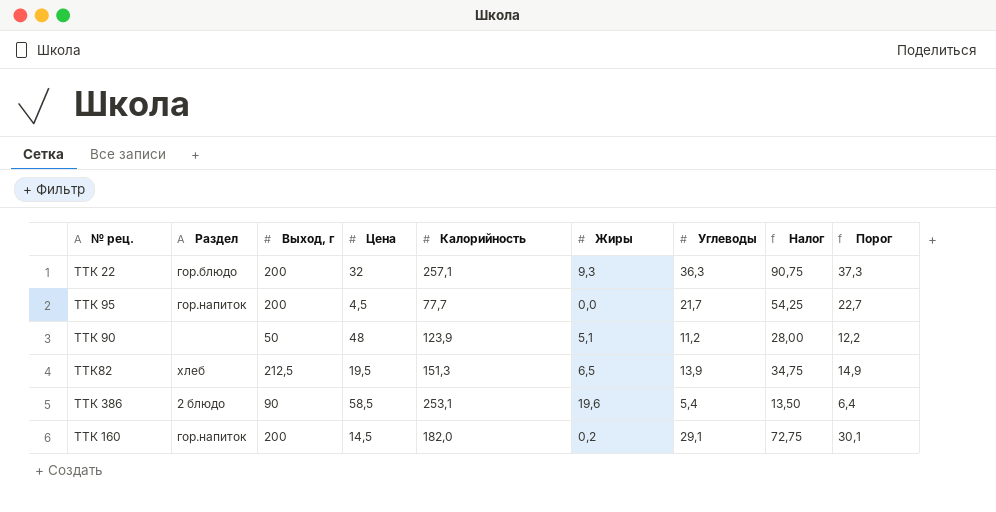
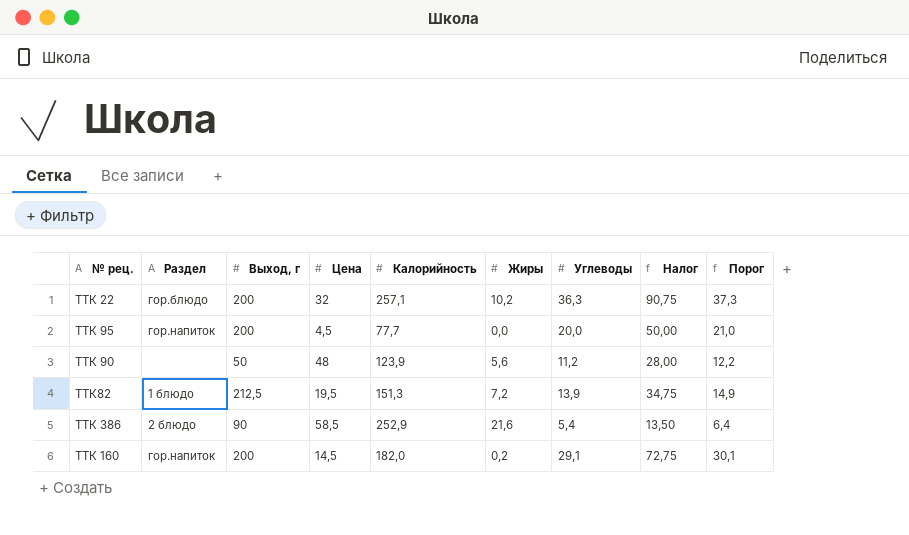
ТТК 22 | Жиры: 9,3 -> 10,2
ТТК 95 | Углеводы: 21,7 -> 20,0
ТТК 95 | Налог: 54,25 -> 50,00
ТТК 95 | Порог: 22,7 -> 21,0
ТТК 90 | Жиры: 5,1 -> 5,6
ТТК82 | Раздел: хлеб -> 1 блюдо
ТТК82 | Жиры: 6,5 -> 7,2
ТТК 386 | Калорийность: 253,1 -> 252,9
ТТК 386 | Жиры: 19,6 -> 21,6

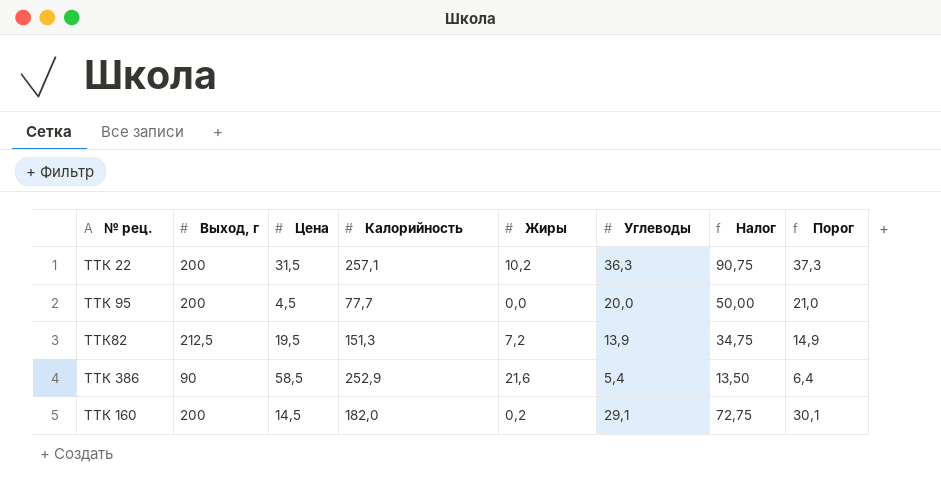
column Раздел | position: 2 -> none
row ТТК 90: none | 50 | 48 | 123,9 | 5,6 | 11,2 | 28,00 | 12,2 -> none
ТТК 22 | Цена: 32 -> 31,5

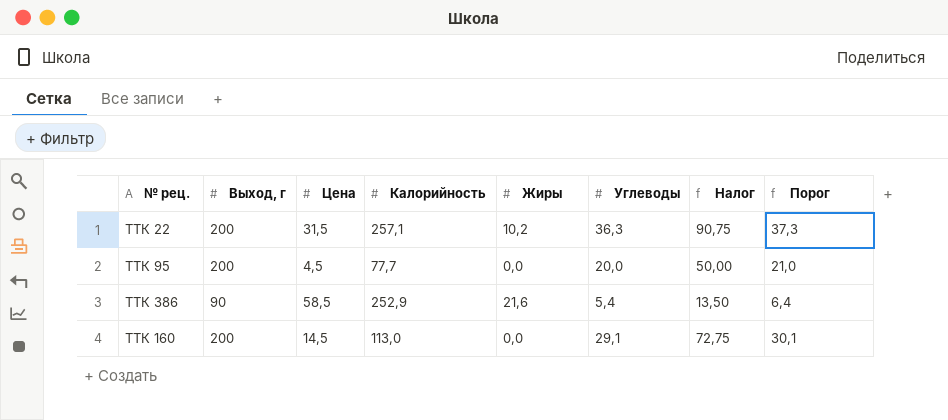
row ТТК82: 212,5 | 19,5 | 151,3 | 7,2 | 13,9 | 34,75 | 14,9 -> none
ТТК 160 | Калорийность: 182,0 -> 113,0
ТТК 160 | Жиры: 0,2 -> 0,0

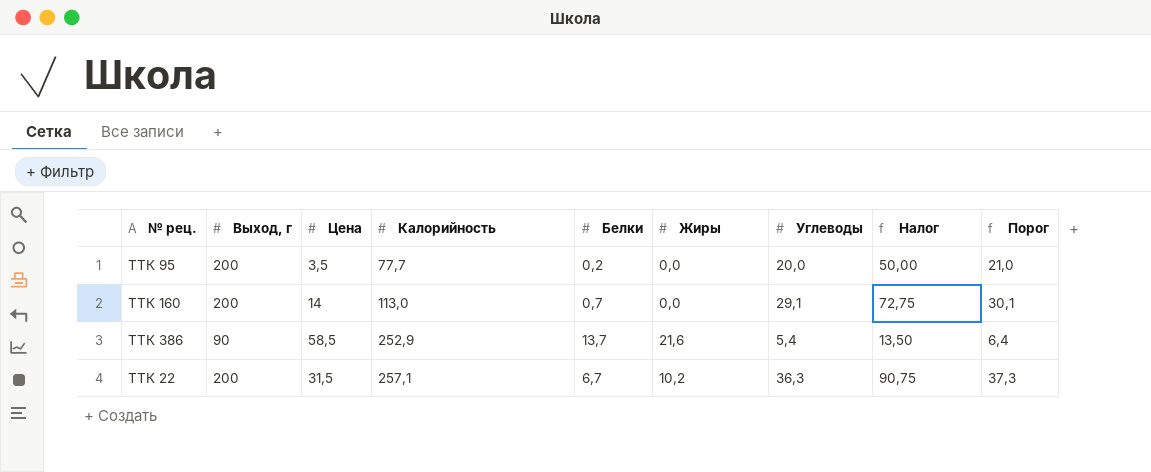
row order: none -> Калорийность ascending
column Белки | position: none -> 5
ТТК 95 | Цена: 4,5 -> 3,5
ТТК 160 | Цена: 14,5 -> 14

